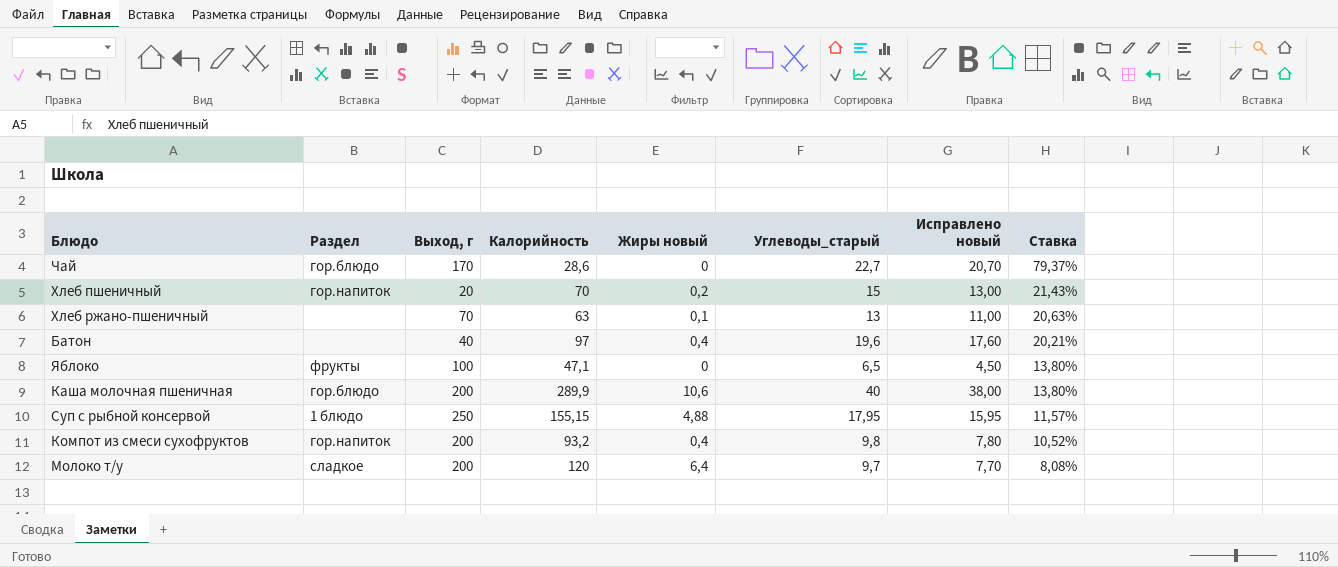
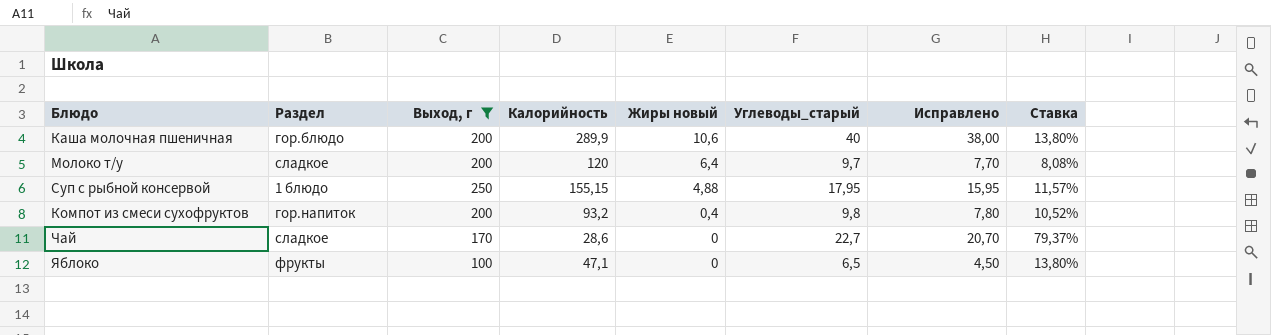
filter: none -> Выход, г >= 100
row order: Ставка descending -> Жиры новый descending
column name: Исправлено новый -> Исправлено
Чай | Раздел: гор.блюдо -> сладкое

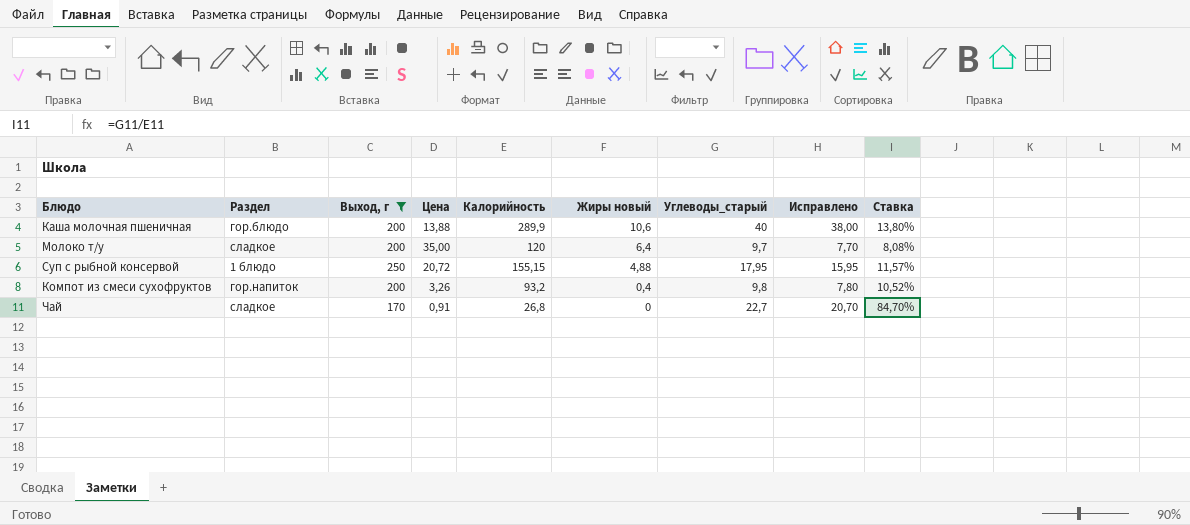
column Цена | position: none -> 4
row Яблоко: фрукты | 100 | 47,1 | 0 | 6,5 | 4,50 | 13,80% -> none
Чай | Калорийность: 28,6 -> 26,8
Чай | Ставка: 79,37% -> 84,70%

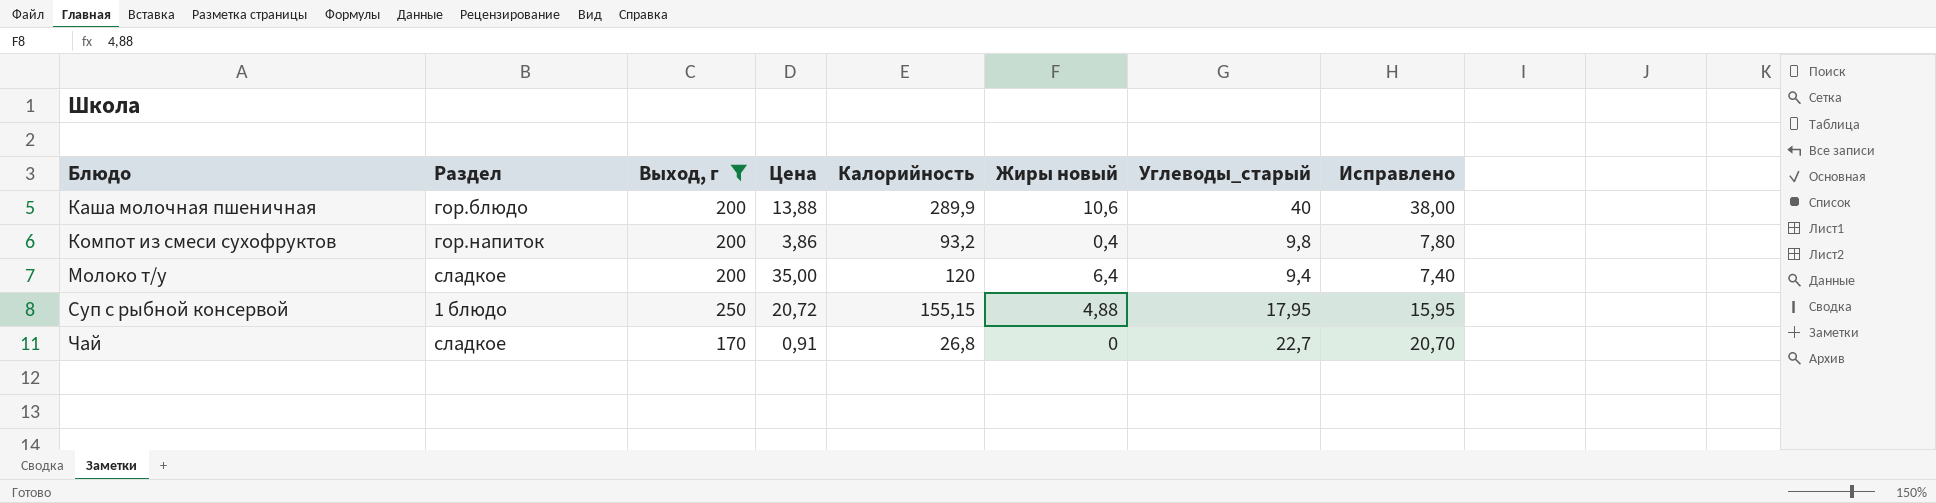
row order: Жиры новый descending -> Блюдо ascending
column Ставка | formula: [Углеводы_старый] / [Калорийность] -> none
Компот из смеси сухофруктов | Цена: 3,26 -> 3,86
Молоко т/у | Углеводы_старый: 9,7 -> 9,4
Молоко т/у | Исправлено: 7,70 -> 7,40

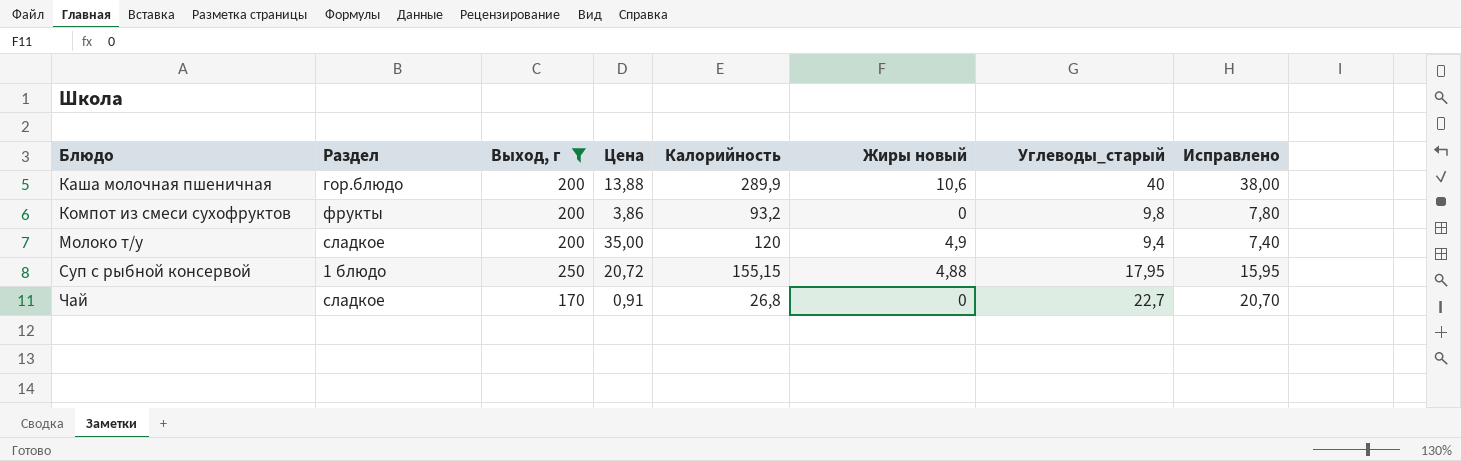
Компот из смеси сухофруктов | Раздел: гор.напиток -> фрукты
Компот из смеси сухофруктов | Жиры новый: 0,4 -> 0
Молоко т/у | Жиры новый: 6,4 -> 4,9

